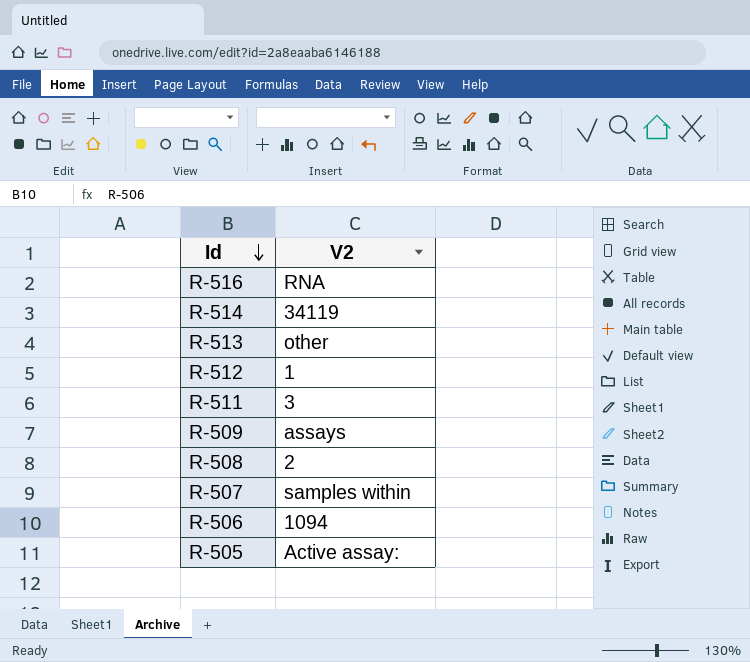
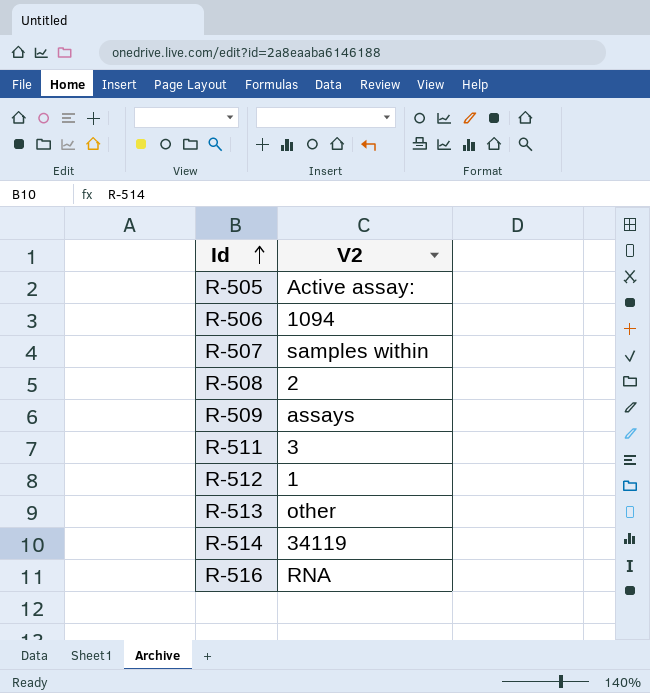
row order: Id descending -> Id ascending

